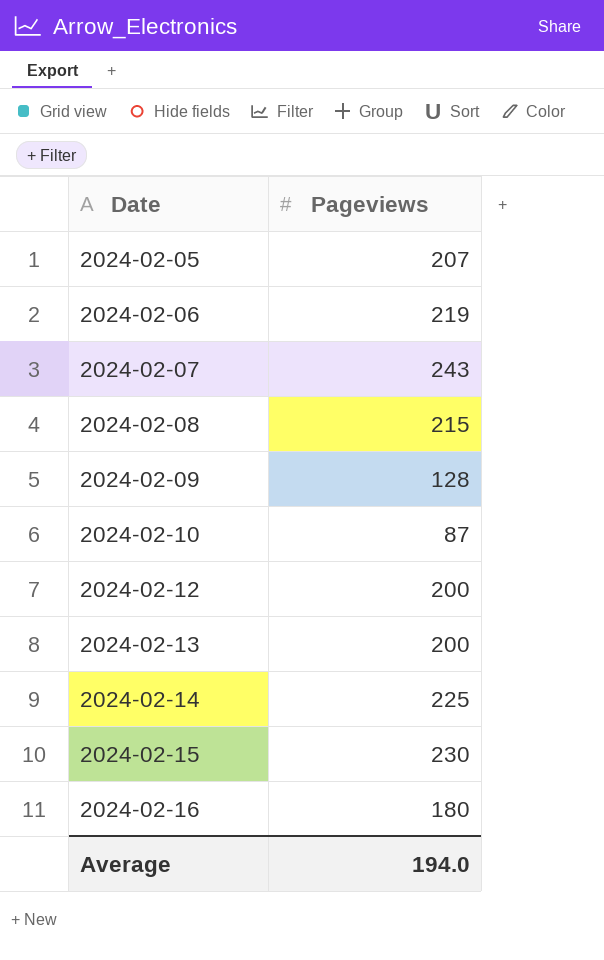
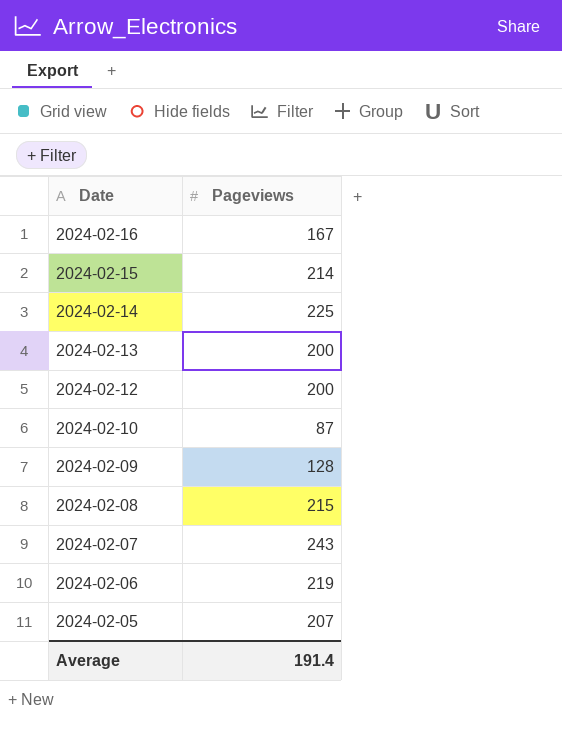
row order: Date ascending -> Date descending
2024-02-16 | Pageviews: 180 -> 167
2024-02-15 | Pageviews: 230 -> 214
Average | Pageviews: 194.0 -> 191.4

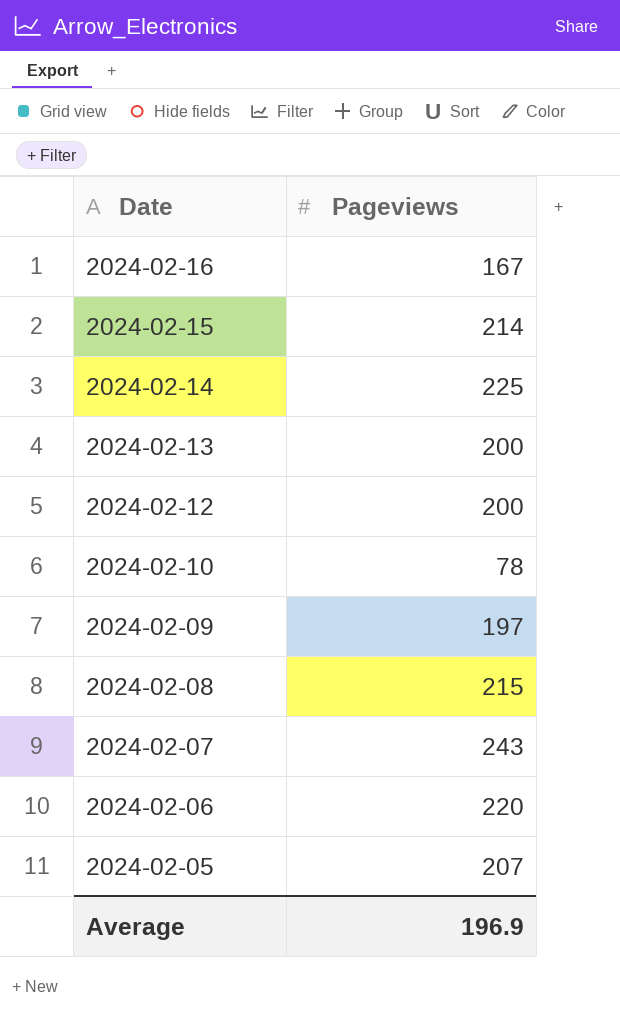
2024-02-10 | Pageviews: 87 -> 78
2024-02-09 | Pageviews: 128 -> 197
2024-02-06 | Pageviews: 219 -> 220
Average | Pageviews: 191.4 -> 196.9

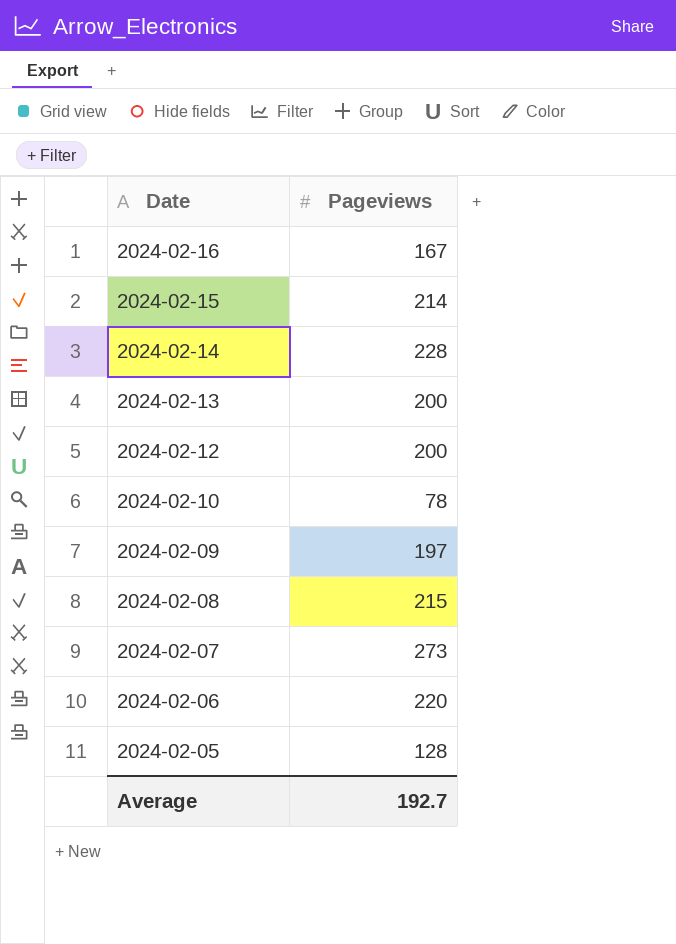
2024-02-14 | Pageviews: 225 -> 228
2024-02-07 | Pageviews: 243 -> 273
2024-02-05 | Pageviews: 207 -> 128
Average | Pageviews: 196.9 -> 192.7

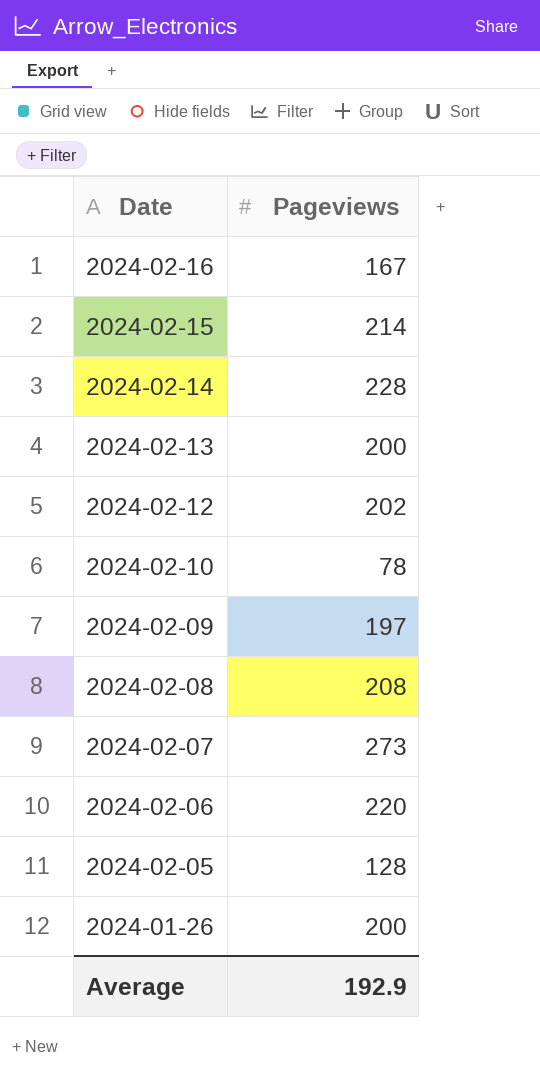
2024-02-12 | Pageviews: 200 -> 202
2024-02-08 | Pageviews: 215 -> 208
row 2024-01-26: none -> 200
Average | Pageviews: 192.7 -> 192.9

